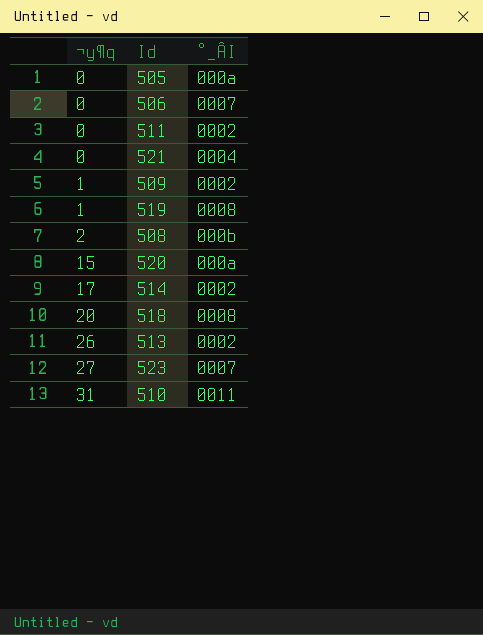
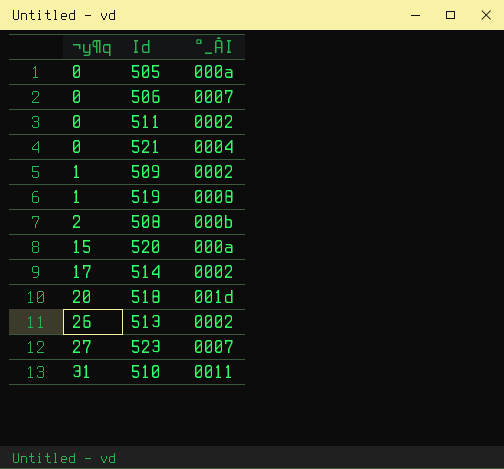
518 | °_ÂI: 0008 -> 001d

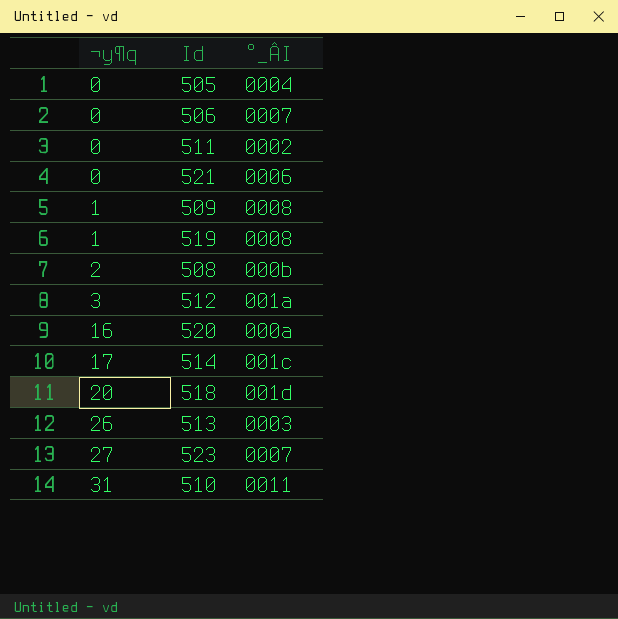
505 | °_ÂI: 000a -> 0004
521 | °_ÂI: 0004 -> 0006
509 | °_ÂI: 0002 -> 0008
row 512: none -> 3 | 001a
520 | ¬y¶q: 15 -> 16
514 | °_ÂI: 0002 -> 001c
513 | °_ÂI: 0002 -> 0003

